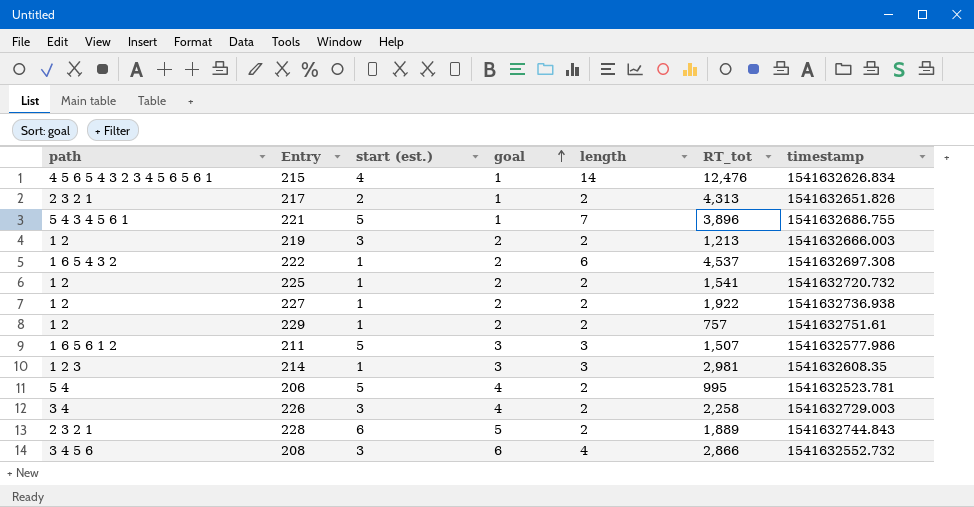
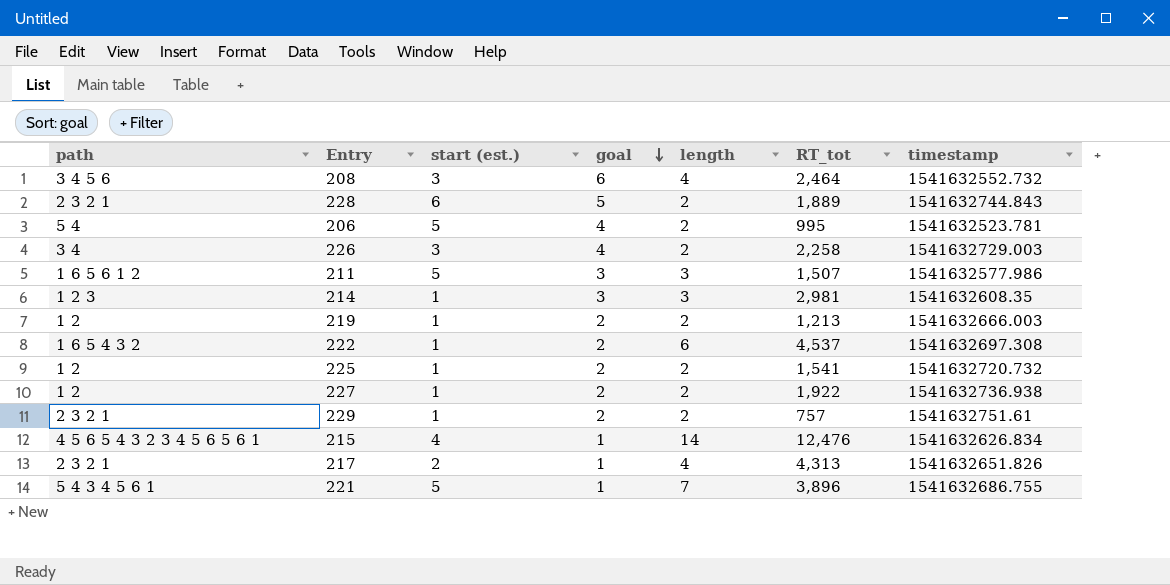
row order: goal ascending -> goal descending
208 | RT_tot: 2,866 -> 2,464
219 | start (est.): 3 -> 1
229 | path: 1 2 -> 2 3 2 1
217 | length: 2 -> 4

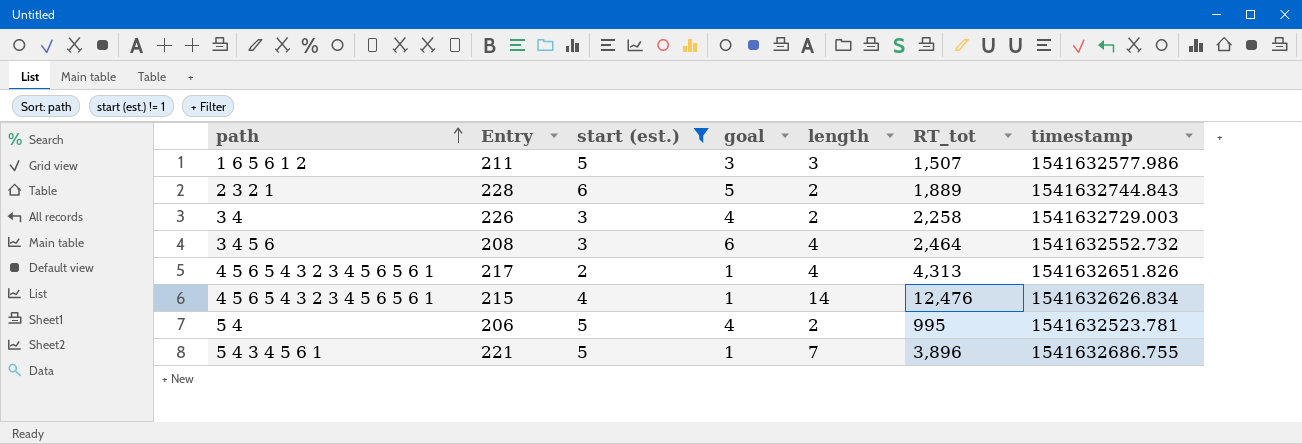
filter: none -> start (est.) != 1
row order: goal descending -> path ascending
217 | path: 2 3 2 1 -> 4 5 6 5 4 3 2 3 4 5 6 5 6 1

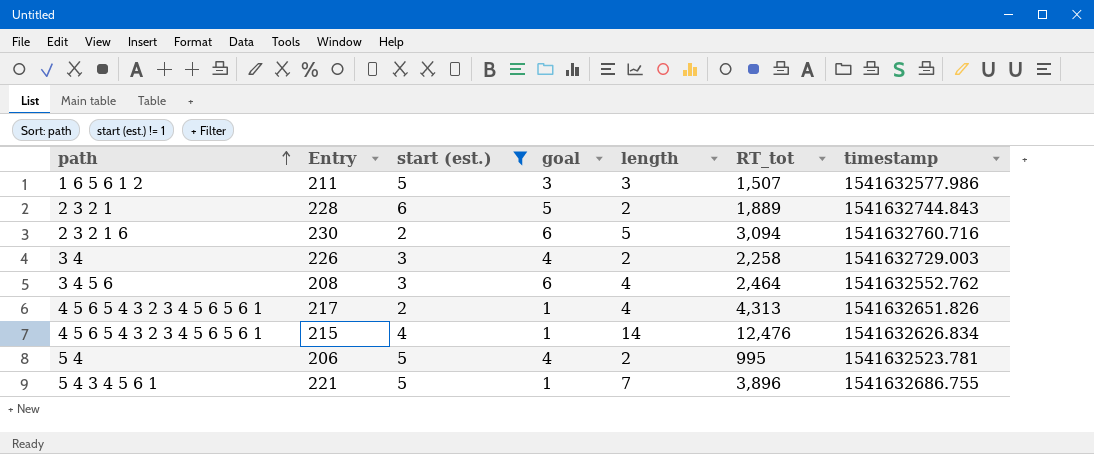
row 230: none -> 2 3 2 1 6 | 2 | 6 | 5 | 3,094 | 1541632760.716
208 | timestamp: 1541632552.732 -> 1541632552.762

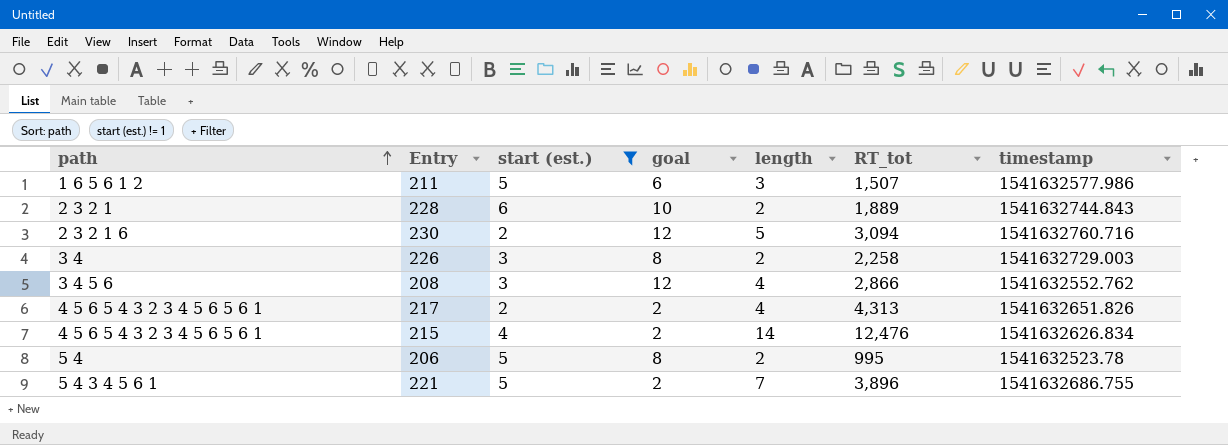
211 | goal: 3 -> 6
228 | goal: 5 -> 10
230 | goal: 6 -> 12
226 | goal: 4 -> 8
208 | goal: 6 -> 12
208 | RT_tot: 2,464 -> 2,866
217 | goal: 1 -> 2
215 | goal: 1 -> 2
206 | goal: 4 -> 8
206 | timestamp: 1541632523.781 -> 1541632523.78
221 | goal: 1 -> 2

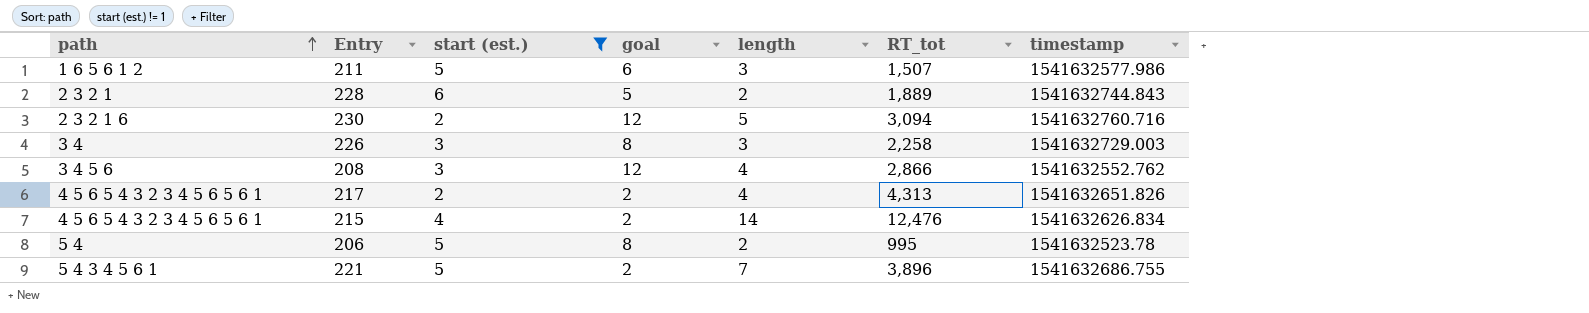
228 | goal: 10 -> 5
226 | length: 2 -> 3

